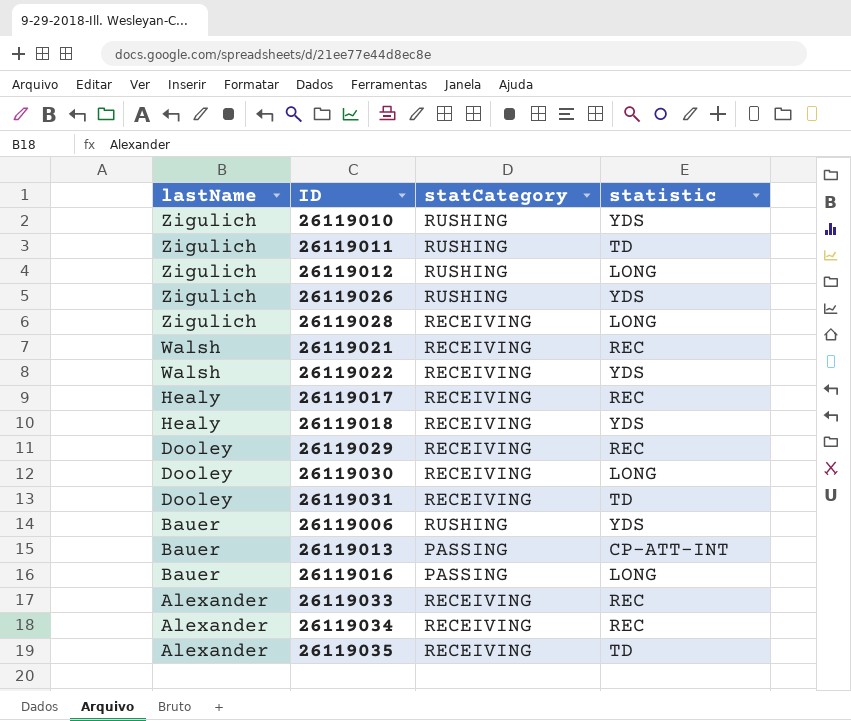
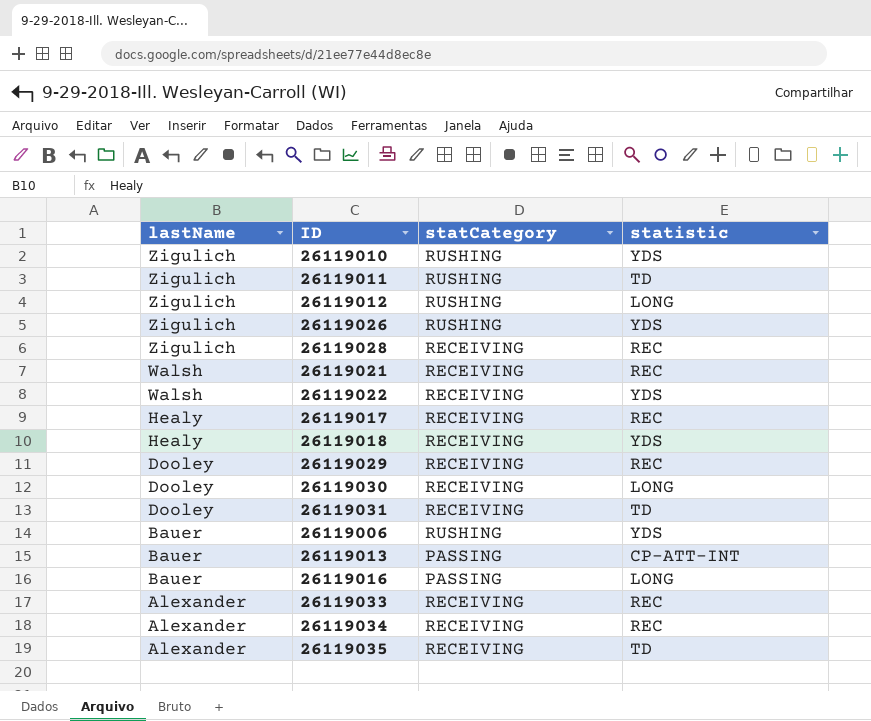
26119028 | statistic: LONG -> REC

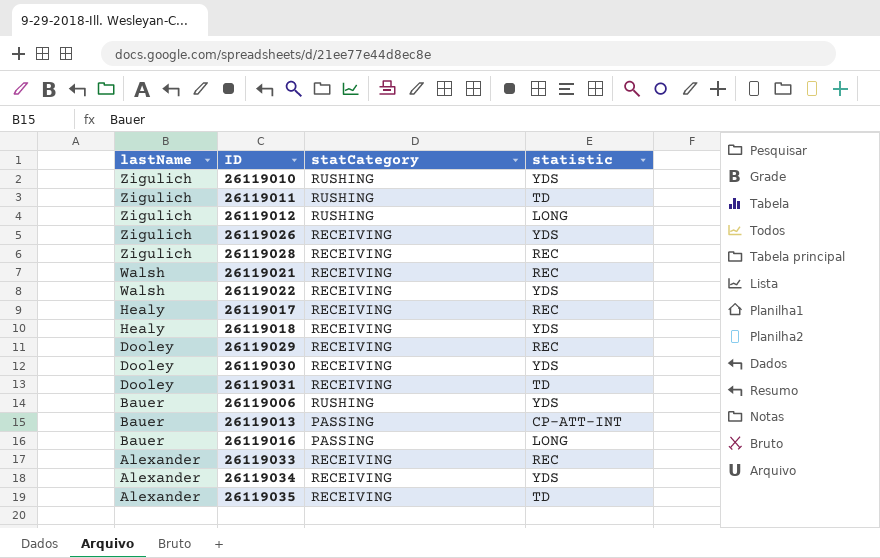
26119026 | statCategory: RUSHING -> RECEIVING
26119030 | statistic: LONG -> YDS
26119034 | statistic: REC -> YDS

